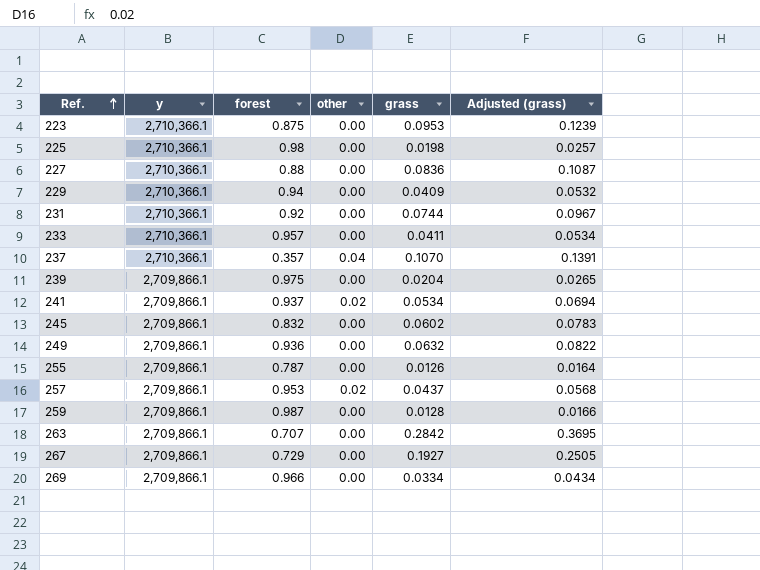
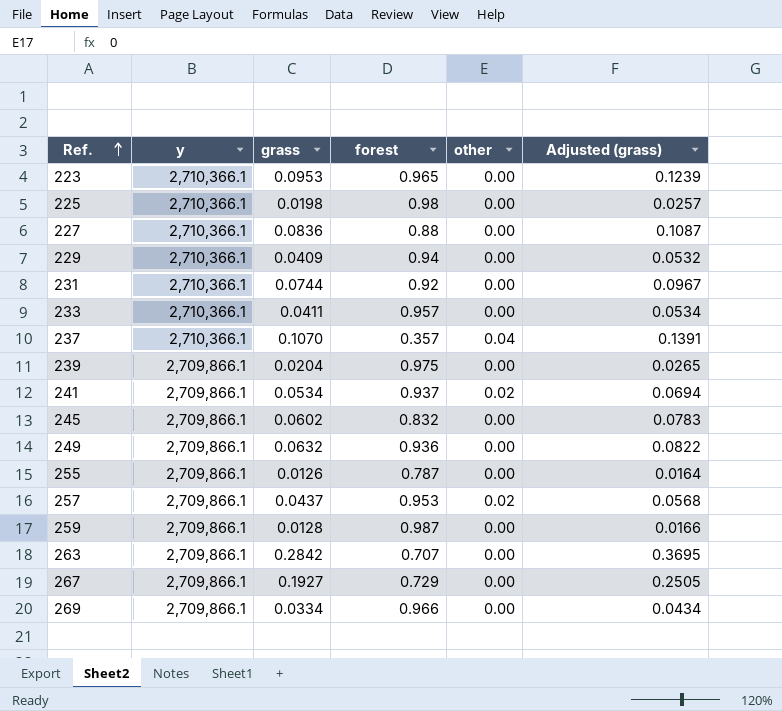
column grass | position: 5 -> 3
223 | forest: 0.875 -> 0.965

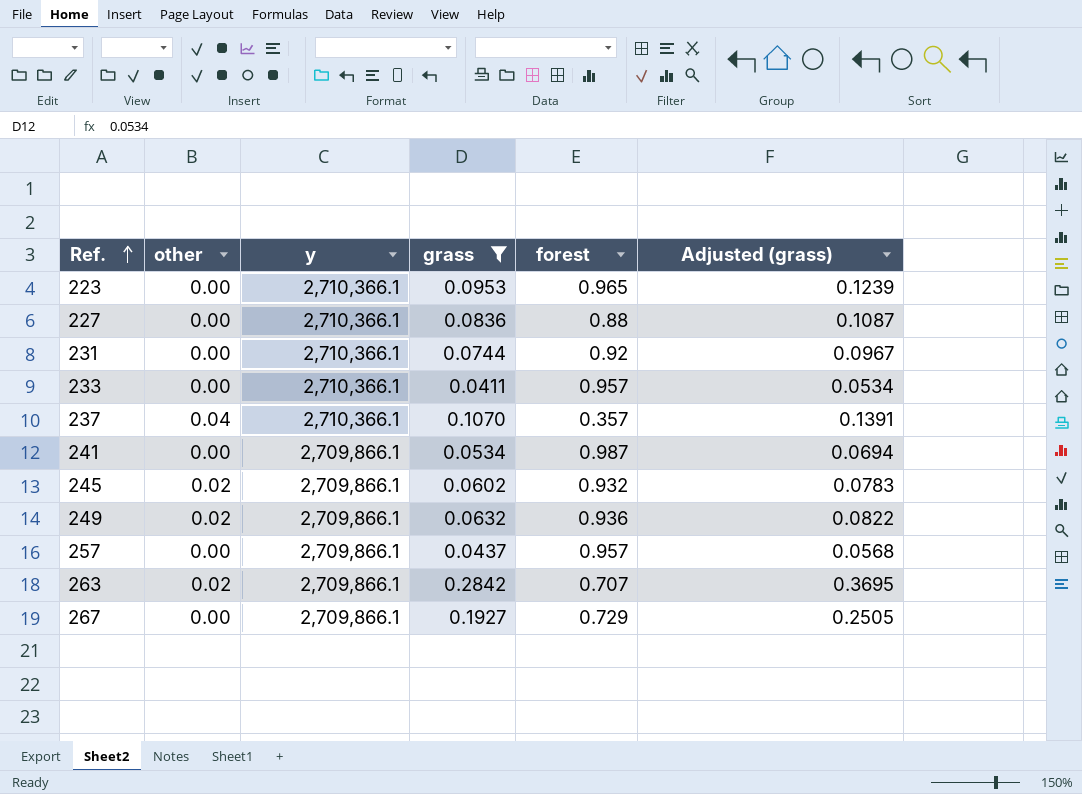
filter: none -> grass >= 0.0411
column other | position: 5 -> 2
241 | other: 0.02 -> 0.00
241 | forest: 0.937 -> 0.987
245 | other: 0.00 -> 0.02
245 | forest: 0.832 -> 0.932
249 | other: 0.00 -> 0.02
257 | other: 0.02 -> 0.00
257 | forest: 0.953 -> 0.957
263 | other: 0.00 -> 0.02

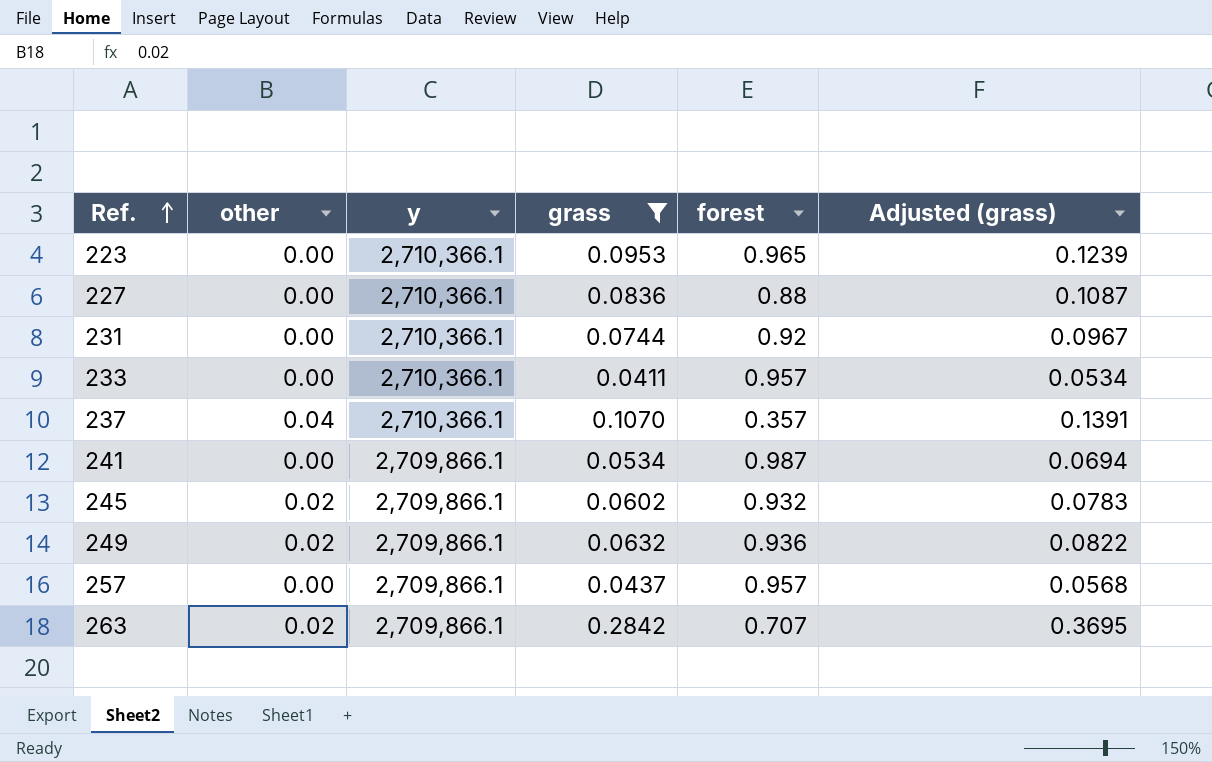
row 267: 0.00 | 2,709,866.1 | 0.1927 | 0.729 | 0.2505 -> none

